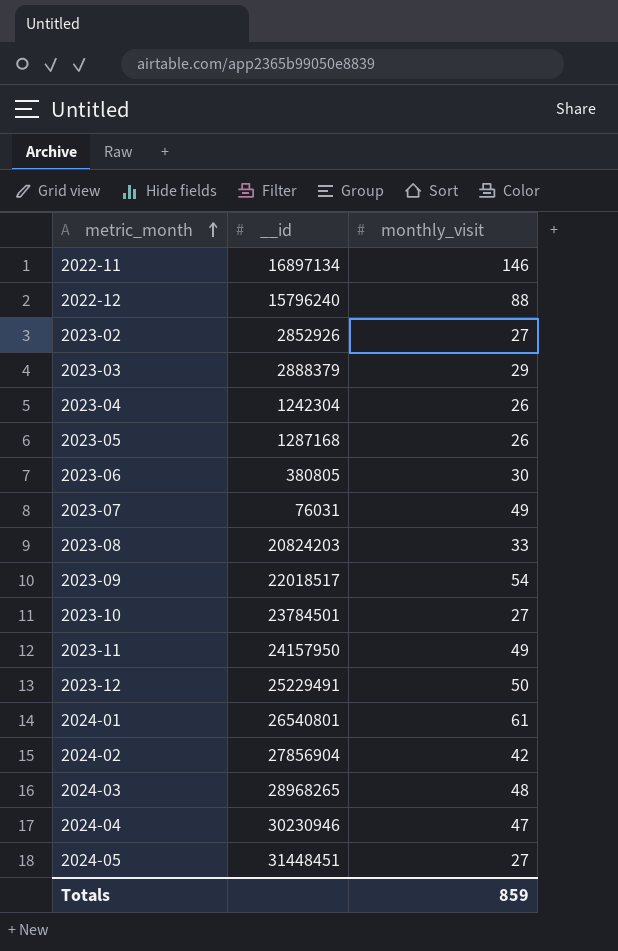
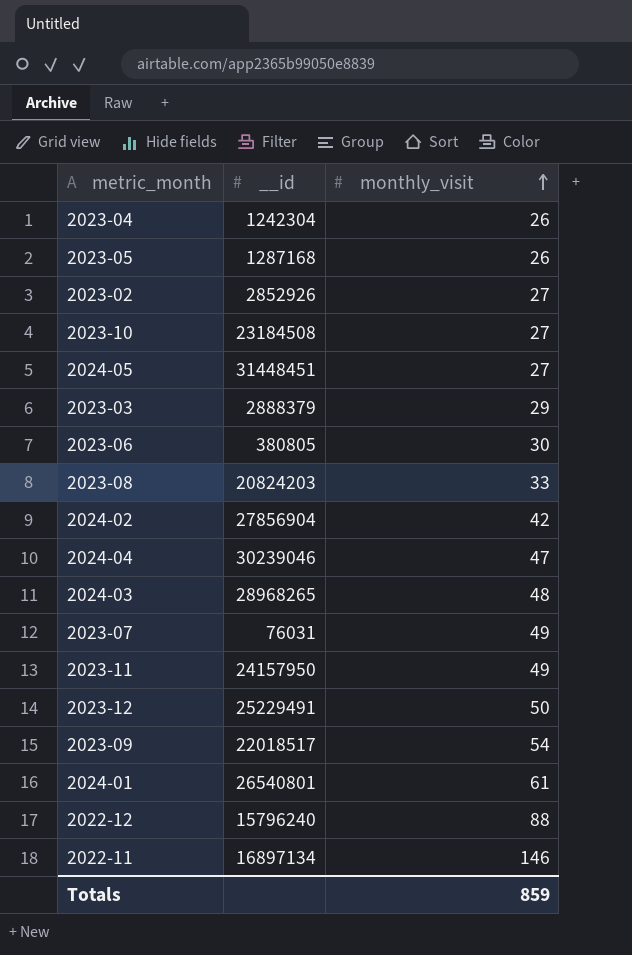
row order: metric_month ascending -> monthly_visit ascending
2023-10 | __id: 23784501 -> 23184508
2024-04 | __id: 30230946 -> 30239046

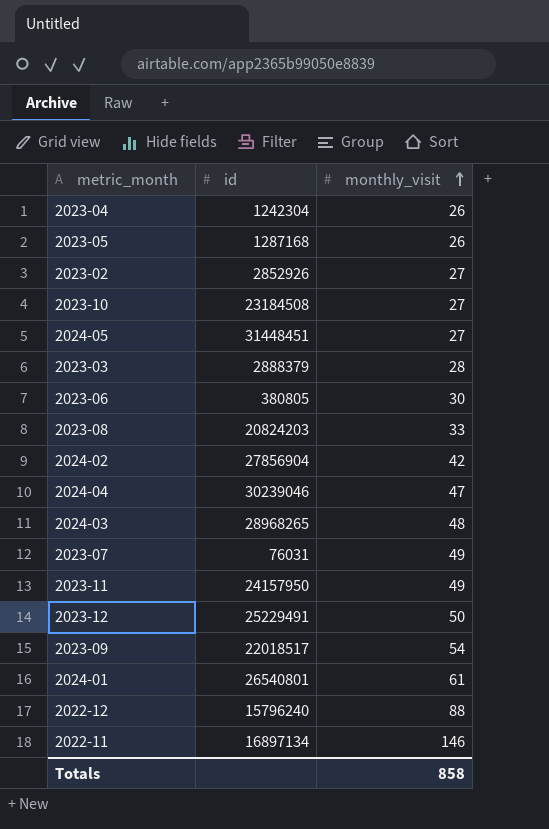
column name: __id -> id
2023-03 | monthly_visit: 29 -> 28
Totals | monthly_visit: 859 -> 858

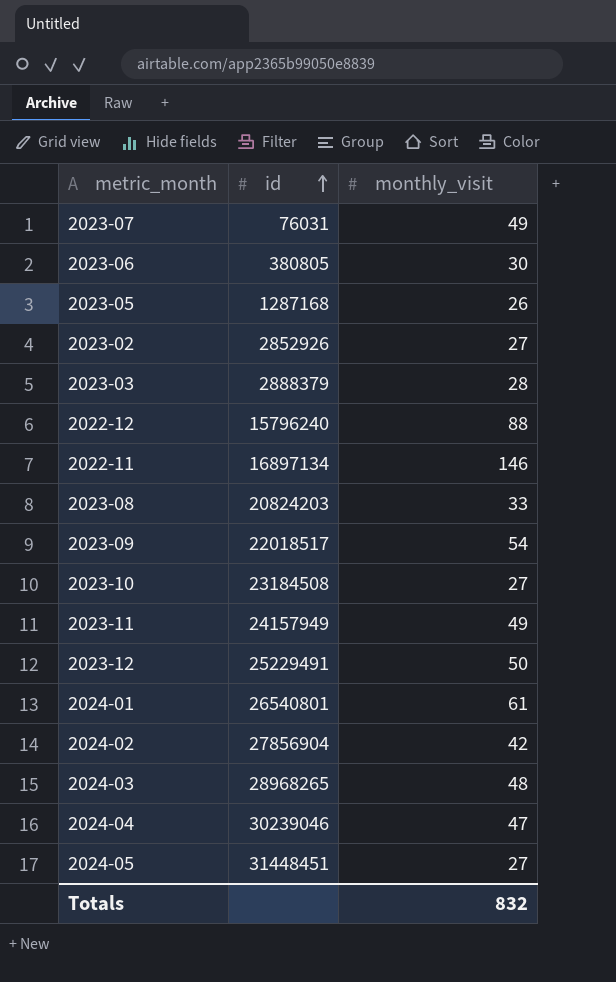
row order: monthly_visit ascending -> id ascending
row 2023-04: 1242304 | 26 -> none
2023-11 | id: 24157950 -> 24157949
Totals | monthly_visit: 858 -> 832

